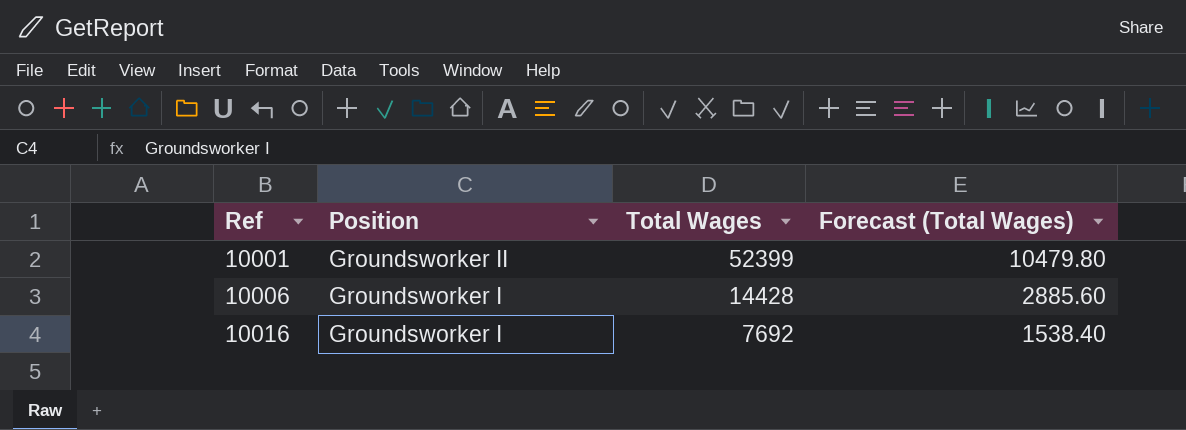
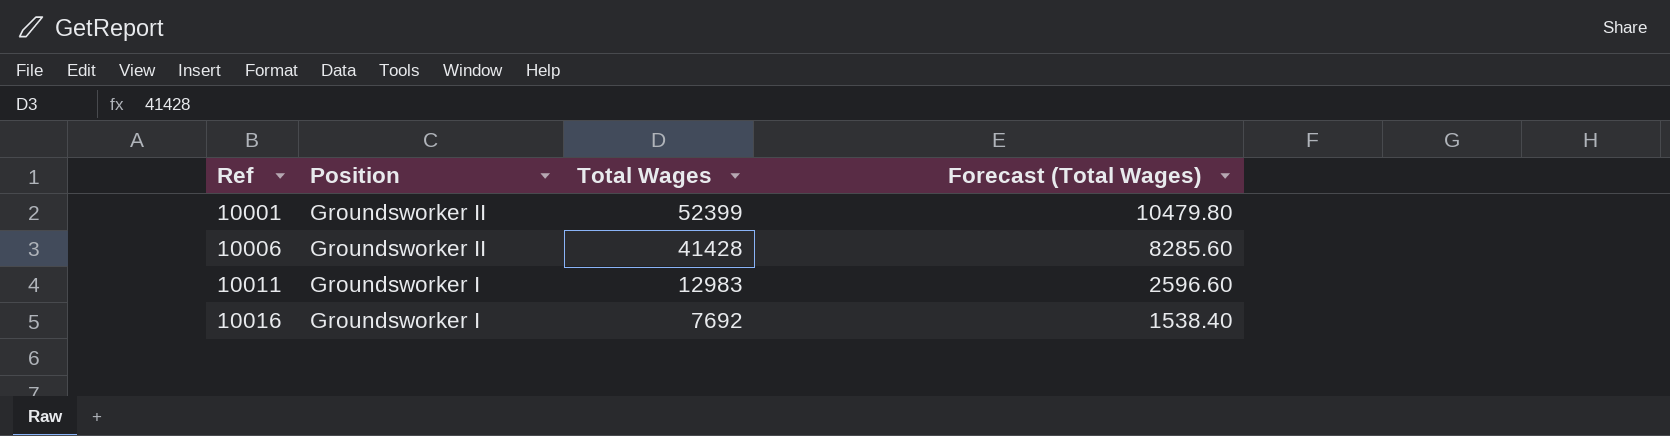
10006 | Position: Groundsworker I -> Groundsworker II
10006 | Total Wages: 14428 -> 41428
10006 | Forecast (Total Wages): 2885.60 -> 8285.60
row 10011: none -> Groundsworker I | 12983 | 2596.60

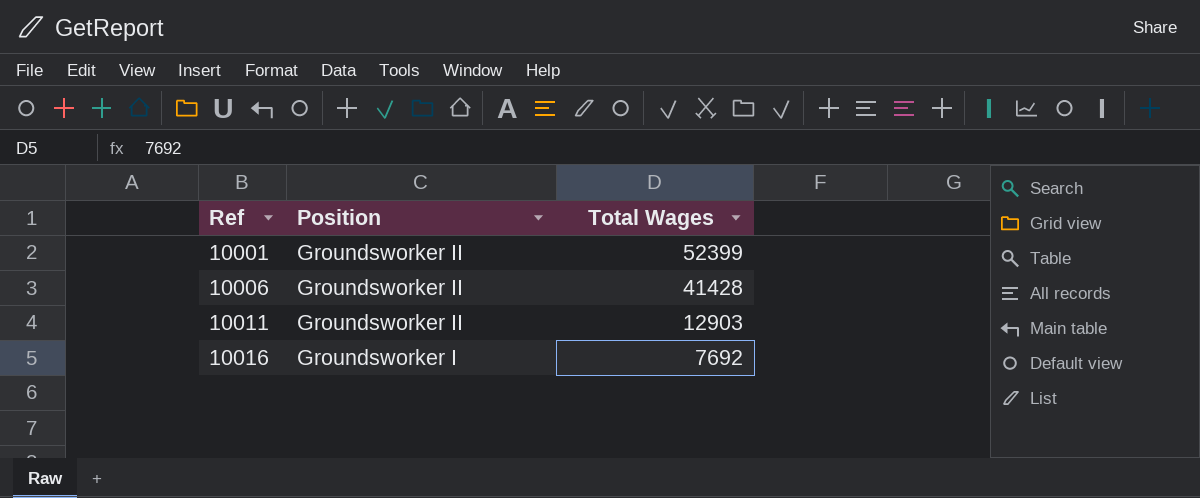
column Forecast (Total Wages) | formula: [Total Wages] * 0.2 -> none
10011 | Position: Groundsworker I -> Groundsworker II
10011 | Total Wages: 12983 -> 12903

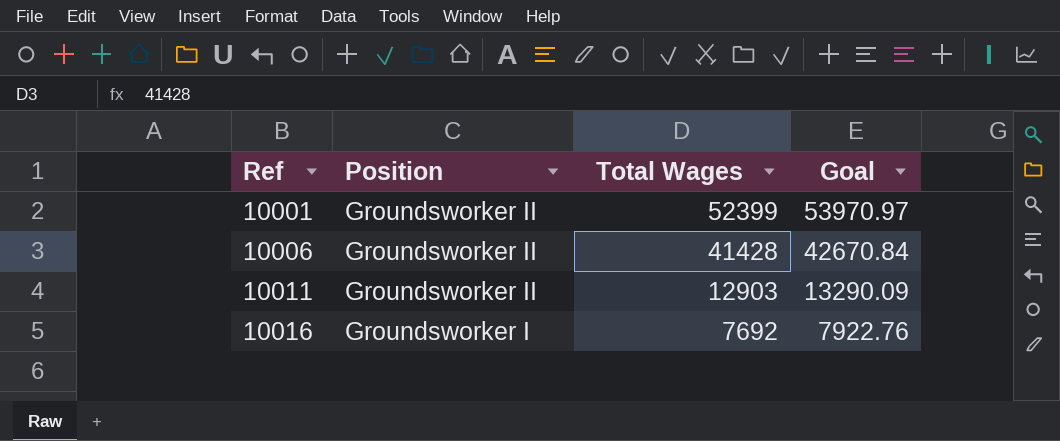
column Goal | formula: none -> [Total Wages] * 1.03

